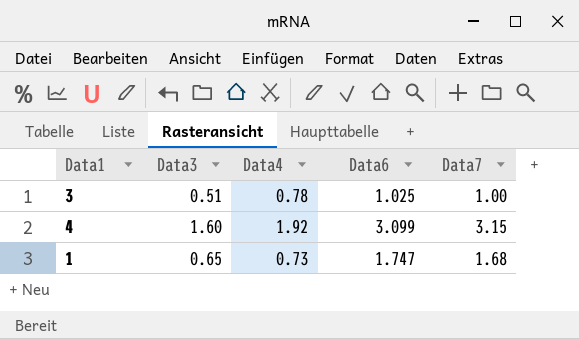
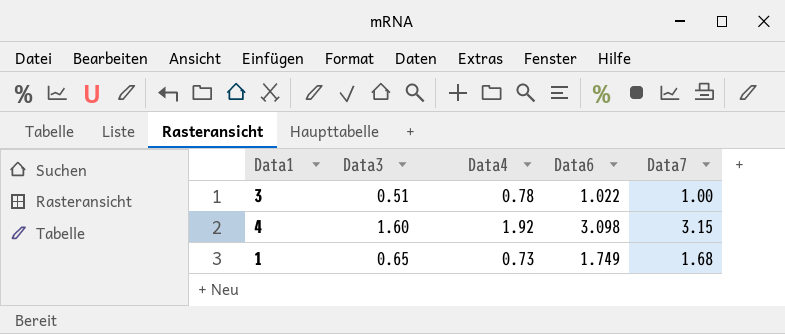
3 | Data6: 1.025 -> 1.022
4 | Data6: 3.099 -> 3.098
1 | Data6: 1.747 -> 1.749

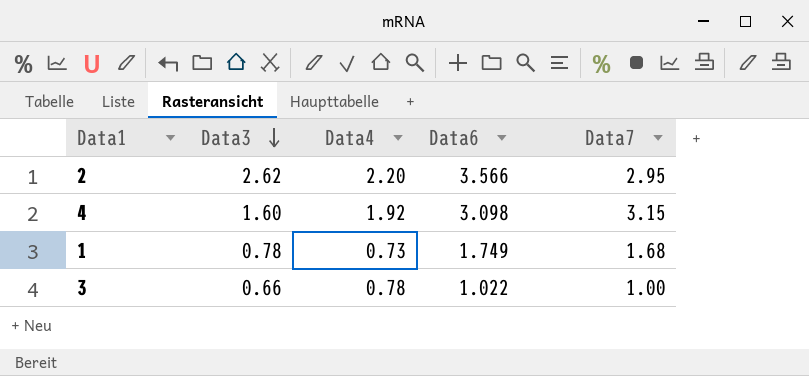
row order: none -> Data3 descending
row 2: none -> 2.62 | 2.20 | 3.566 | 2.95
1 | Data3: 0.65 -> 0.78
3 | Data3: 0.51 -> 0.66

